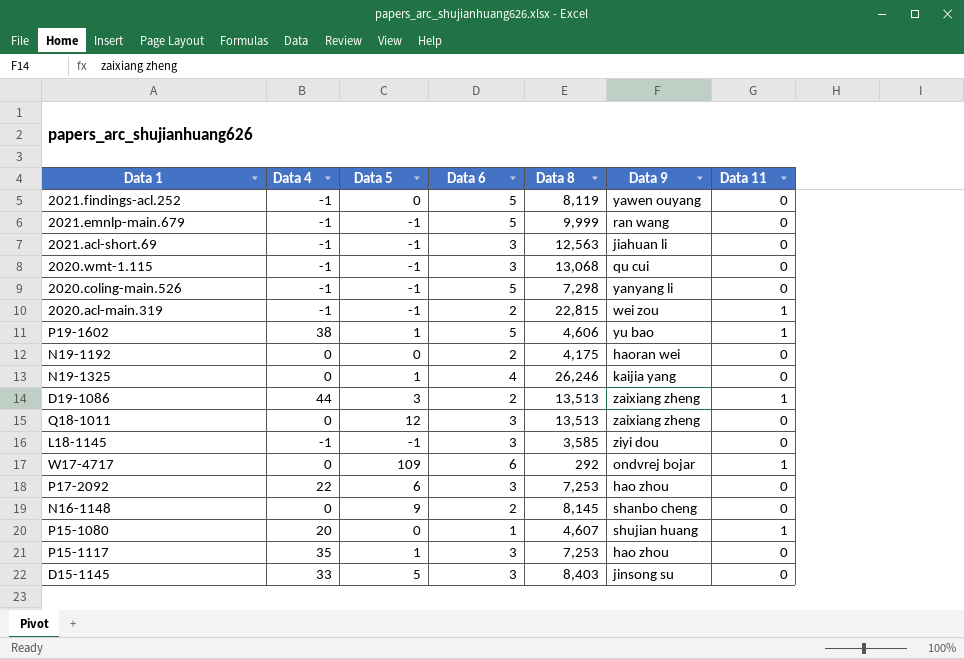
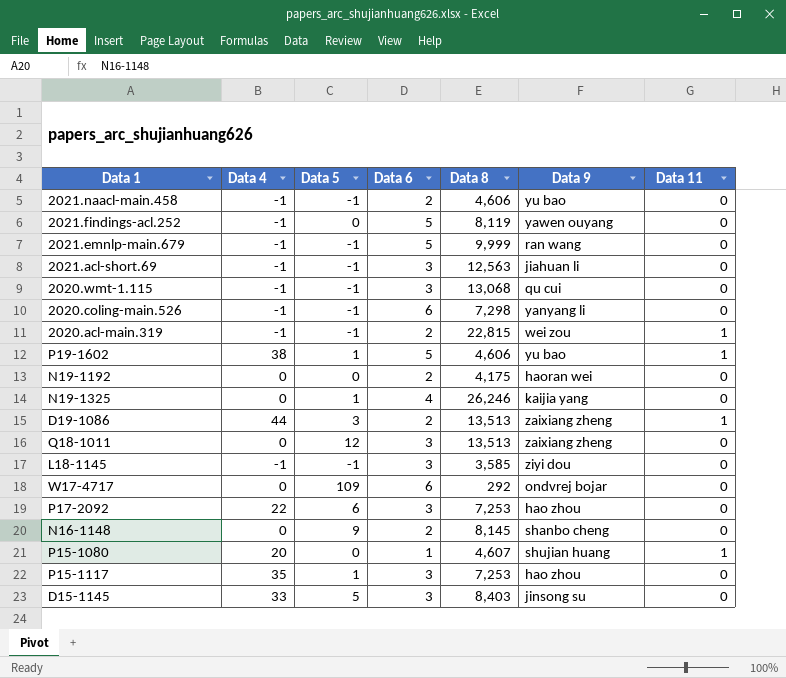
row 2021.naacl-main.458: none -> -1 | -1 | 2 | 4,606 | yu bao | 0
2020.coling-main.526 | Data 6: 5 -> 6
W17-4717 | Data 11: 1 -> 0

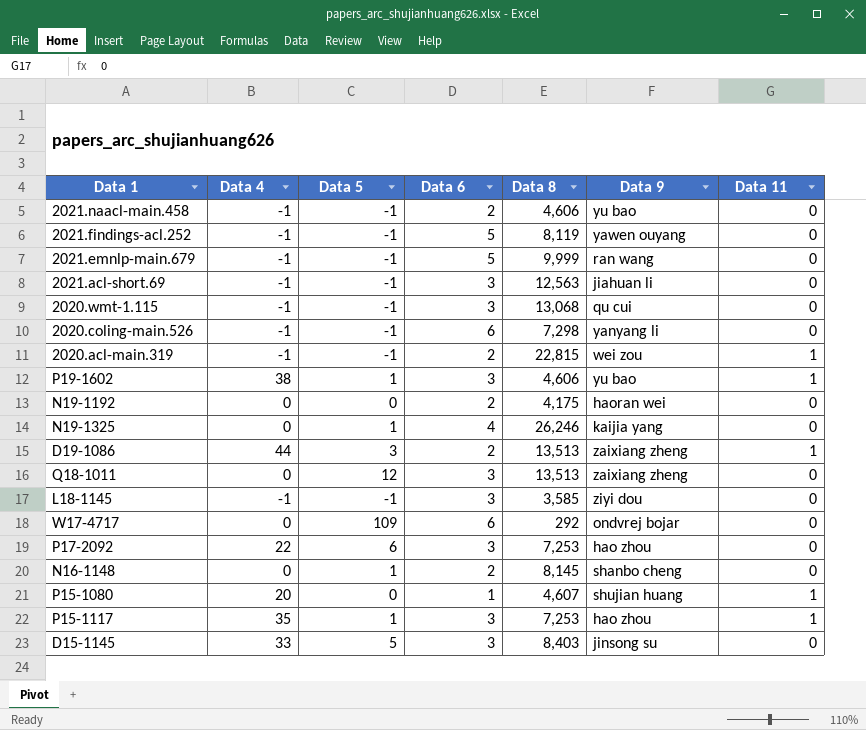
2021.findings-acl.252 | Data 5: 0 -> -1
P19-1602 | Data 6: 5 -> 3
N16-1148 | Data 5: 9 -> 1
P15-1117 | Data 11: 0 -> 1

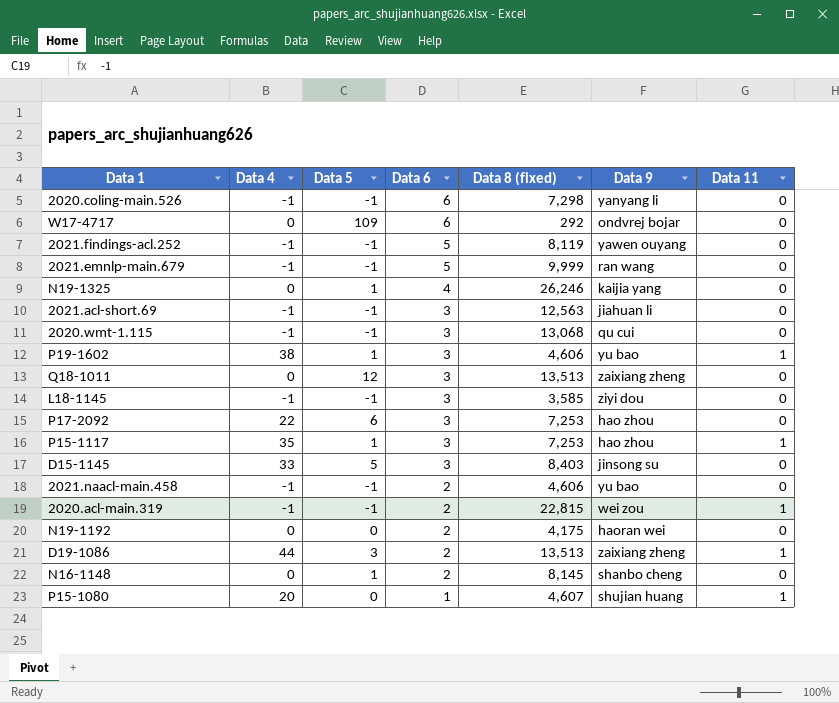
row order: none -> Data 6 descending
column name: Data 8 -> Data 8 (fixed)

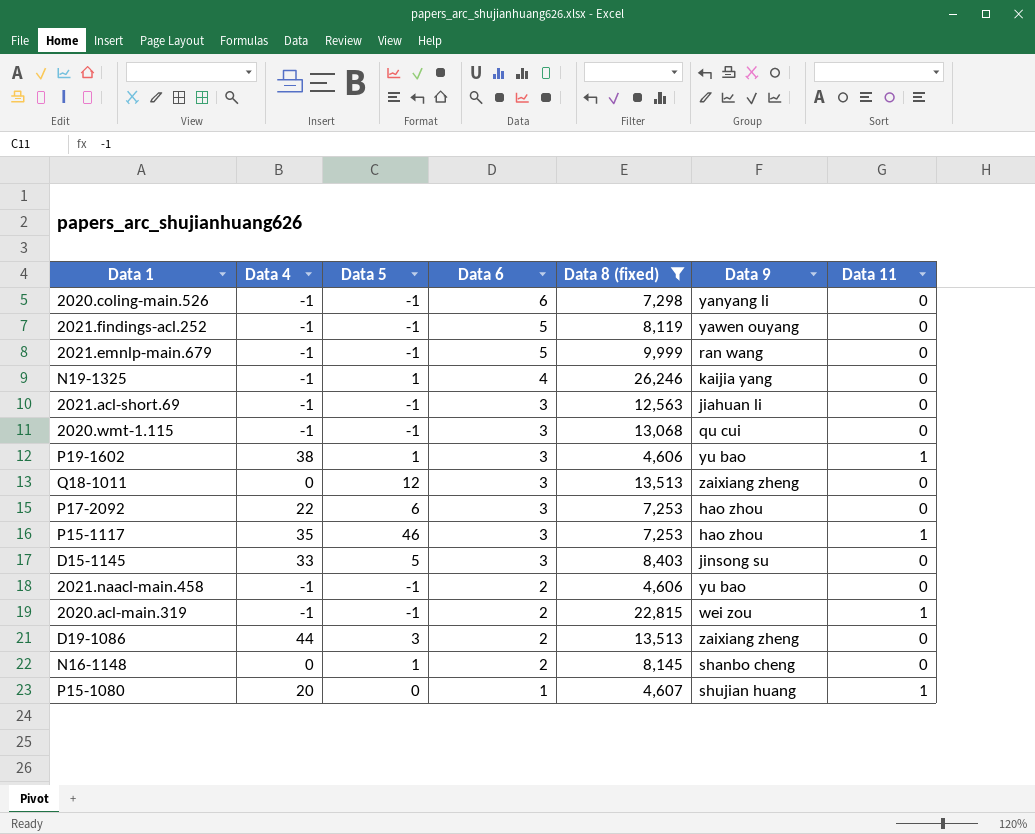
filter: none -> Data 8 (fixed) >= 4,606
N19-1325 | Data 4: 0 -> -1
P15-1117 | Data 5: 1 -> 46
D19-1086 | Data 11: 1 -> 0

